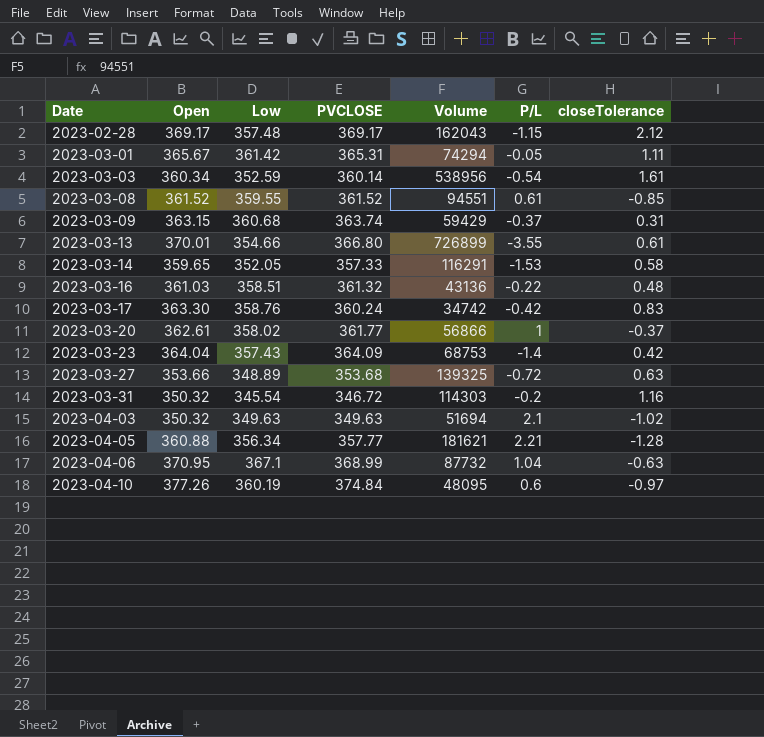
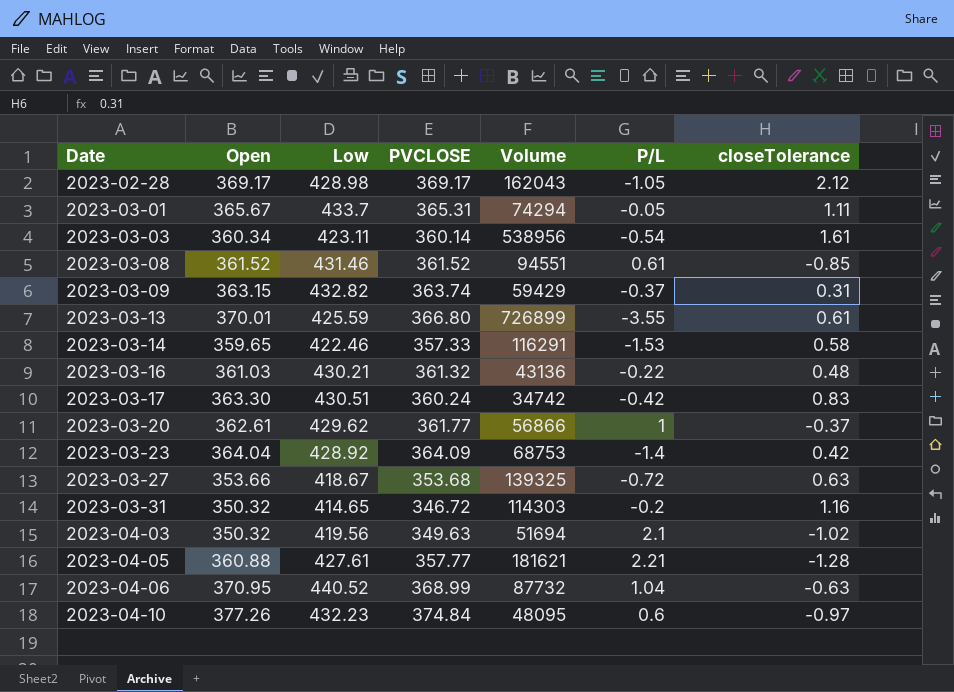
2023-02-28 | Low: 357.48 -> 428.98
2023-02-28 | P/L: -1.15 -> -1.05
2023-03-01 | Low: 361.42 -> 433.7
2023-03-03 | Low: 352.59 -> 423.11
2023-03-08 | Low: 359.55 -> 431.46
2023-03-09 | Low: 360.68 -> 432.82
2023-03-13 | Low: 354.66 -> 425.59
2023-03-14 | Low: 352.05 -> 422.46
2023-03-16 | Low: 358.51 -> 430.21
2023-03-17 | Low: 358.76 -> 430.51
2023-03-20 | Low: 358.02 -> 429.62
2023-03-23 | Low: 357.43 -> 428.92
2023-03-27 | Low: 348.89 -> 418.67
2023-03-31 | Low: 345.54 -> 414.65
2023-04-03 | Low: 349.63 -> 419.56
2023-04-05 | Low: 356.34 -> 427.61
2023-04-06 | Low: 367.1 -> 440.52
2023-04-10 | Low: 360.19 -> 432.23

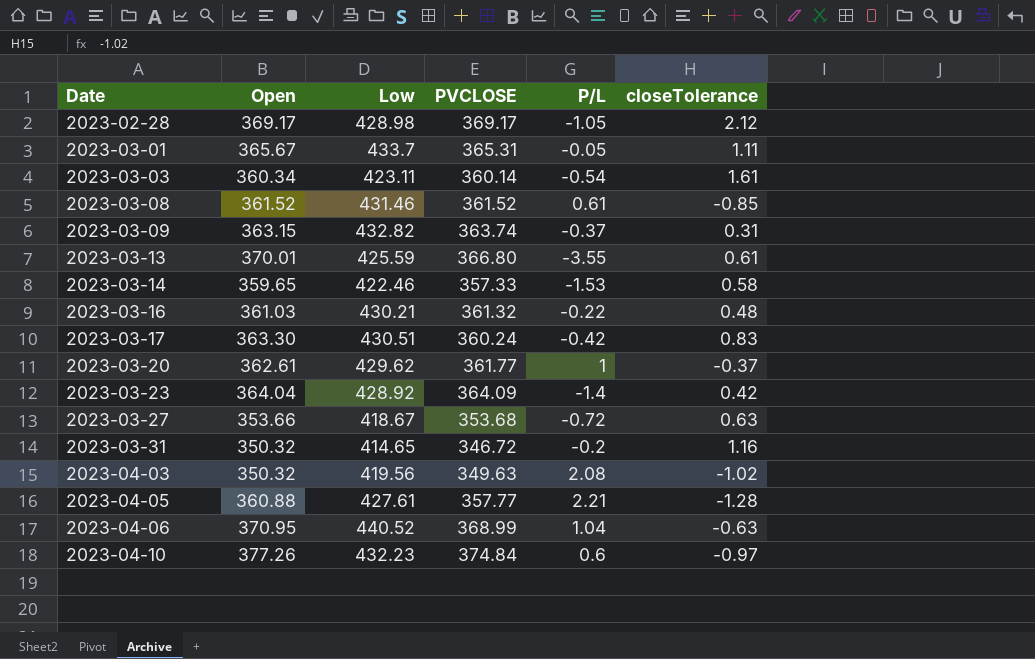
column Volume | position: 5 -> none
2023-04-03 | P/L: 2.1 -> 2.08

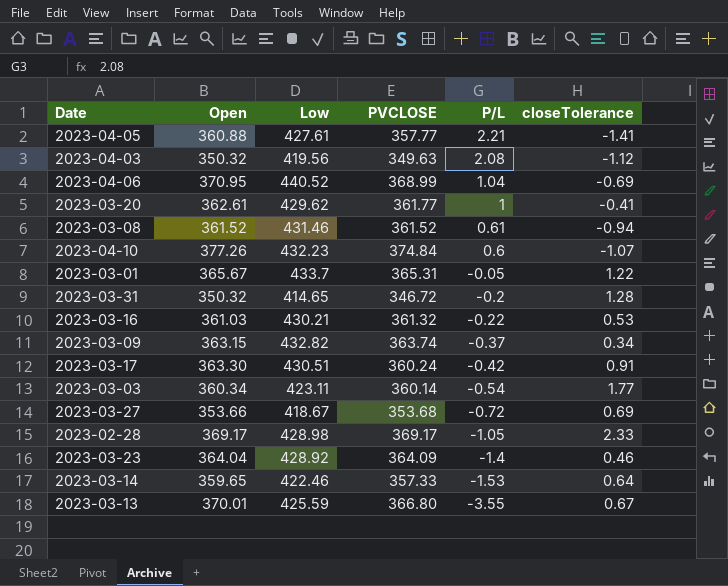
row order: Date ascending -> P/L descending
2023-04-05 | closeTolerance: -1.28 -> -1.41
2023-04-03 | closeTolerance: -1.02 -> -1.12
2023-04-06 | closeTolerance: -0.63 -> -0.69
2023-03-20 | closeTolerance: -0.37 -> -0.41
2023-03-08 | closeTolerance: -0.85 -> -0.94
2023-04-10 | closeTolerance: -0.97 -> -1.07
2023-03-01 | closeTolerance: 1.11 -> 1.22
2023-03-31 | closeTolerance: 1.16 -> 1.28
2023-03-16 | closeTolerance: 0.48 -> 0.53
2023-03-09 | closeTolerance: 0.31 -> 0.34
2023-03-17 | closeTolerance: 0.83 -> 0.91
2023-03-03 | closeTolerance: 1.61 -> 1.77
2023-03-27 | closeTolerance: 0.63 -> 0.69
2023-02-28 | closeTolerance: 2.12 -> 2.33
2023-03-23 | closeTolerance: 0.42 -> 0.46
2023-03-14 | closeTolerance: 0.58 -> 0.64
2023-03-13 | closeTolerance: 0.61 -> 0.67

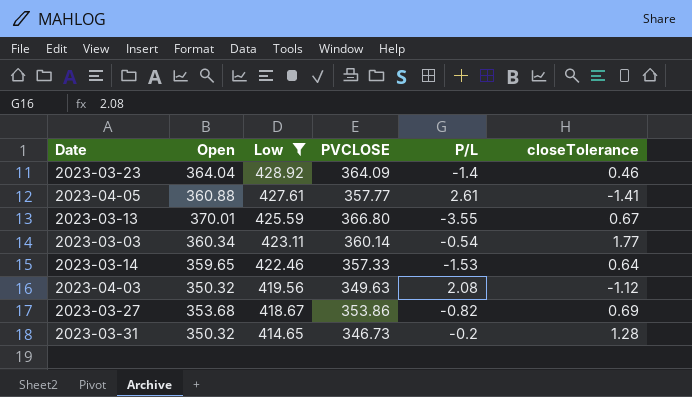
filter: none -> Low <= 428.92
row order: P/L descending -> Low descending
2023-04-05 | P/L: 2.21 -> 2.61
2023-03-27 | Open: 353.66 -> 353.68
2023-03-27 | PVCLOSE: 353.68 -> 353.86
2023-03-27 | P/L: -0.72 -> -0.82
2023-03-31 | PVCLOSE: 346.72 -> 346.73

